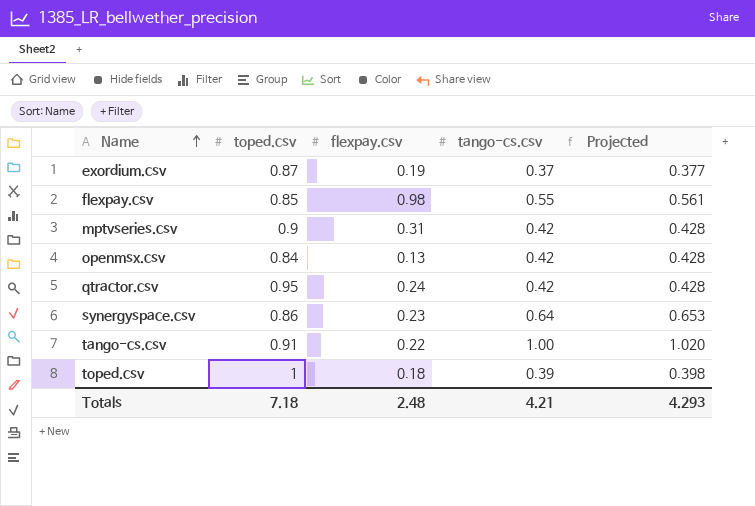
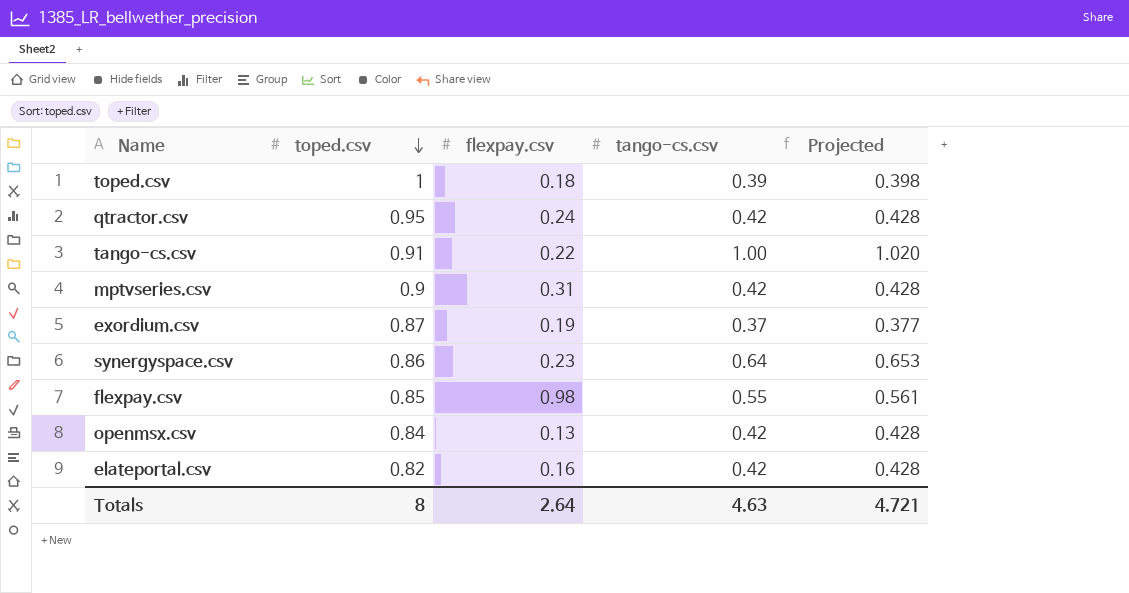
row order: Name ascending -> toped.csv descending
row elateportal.csv: none -> 0.82 | 0.16 | 0.42 | 0.428
Totals | toped.csv: 7.18 -> 8
Totals | flexpay.csv: 2.48 -> 2.64
Totals | tango-cs.csv: 4.21 -> 4.63
Totals | Projected: 4.293 -> 4.721

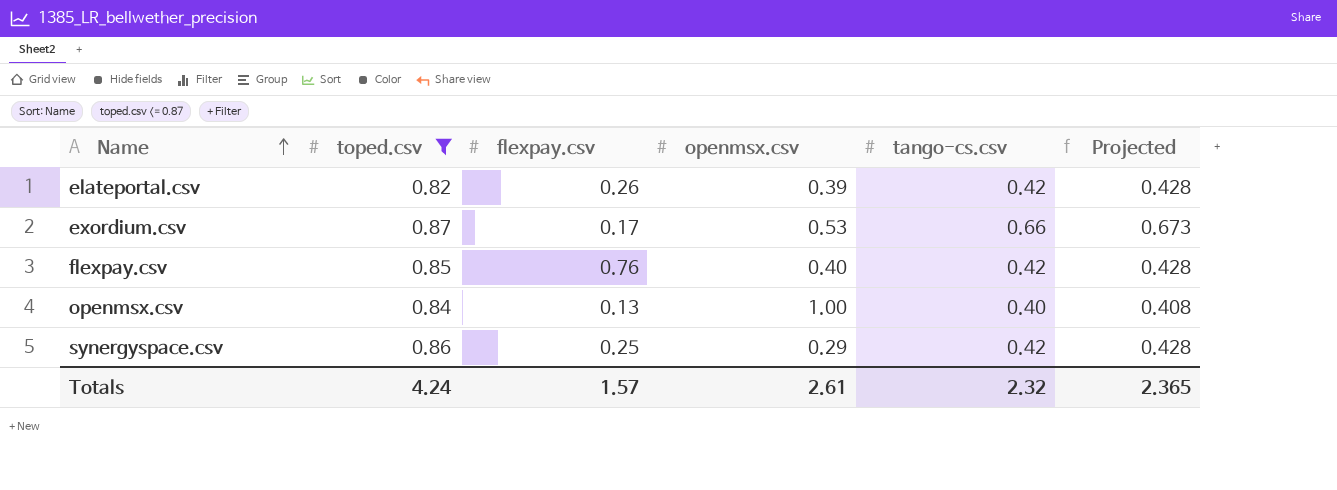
filter: none -> toped.csv <= 0.87
row order: toped.csv descending -> Name ascending
column openmsx.csv | position: none -> 4
elateportal.csv | flexpay.csv: 0.16 -> 0.26
exordium.csv | flexpay.csv: 0.19 -> 0.17
exordium.csv | tango-cs.csv: 0.37 -> 0.66
exordium.csv | Projected: 0.377 -> 0.673
flexpay.csv | flexpay.csv: 0.98 -> 0.76
flexpay.csv | tango-cs.csv: 0.55 -> 0.42
flexpay.csv | Projected: 0.561 -> 0.428
openmsx.csv | tango-cs.csv: 0.42 -> 0.40
openmsx.csv | Projected: 0.428 -> 0.408
synergyspace.csv | flexpay.csv: 0.23 -> 0.25
synergyspace.csv | tango-cs.csv: 0.64 -> 0.42
synergyspace.csv | Projected: 0.653 -> 0.428
Totals | toped.csv: 8 -> 4.24
Totals | flexpay.csv: 2.64 -> 1.57
Totals | tango-cs.csv: 4.63 -> 2.32
Totals | Projected: 4.721 -> 2.365

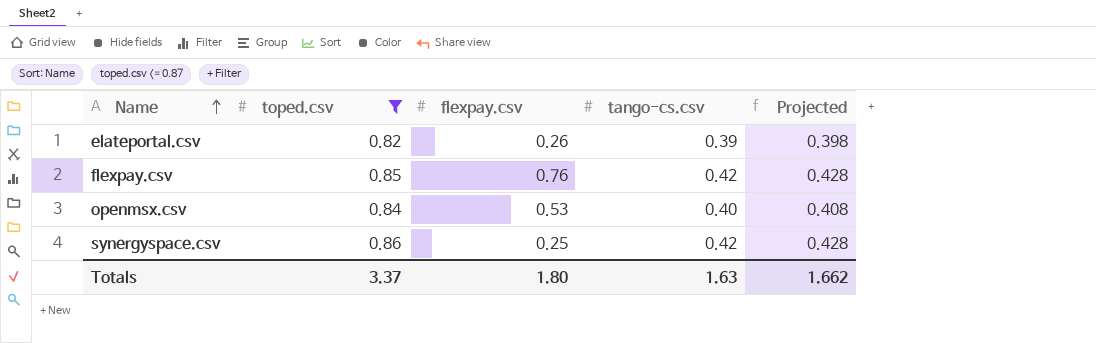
column openmsx.csv | position: 4 -> none
row exordium.csv: 0.87 | 0.17 | 0.53 | 0.66 | 0.673 -> none
elateportal.csv | tango-cs.csv: 0.42 -> 0.39
elateportal.csv | Projected: 0.428 -> 0.398
openmsx.csv | flexpay.csv: 0.13 -> 0.53
Totals | toped.csv: 4.24 -> 3.37
Totals | flexpay.csv: 1.57 -> 1.80
Totals | tango-cs.csv: 2.32 -> 1.63
Totals | Projected: 2.365 -> 1.662

